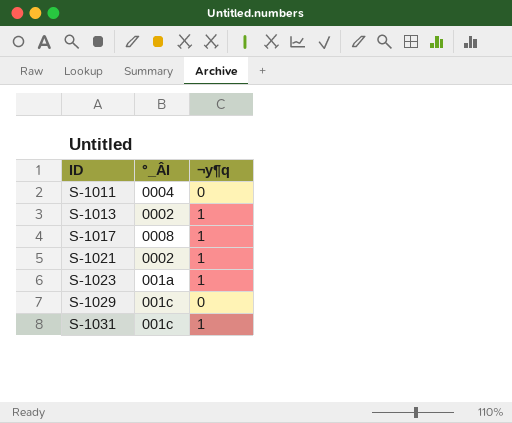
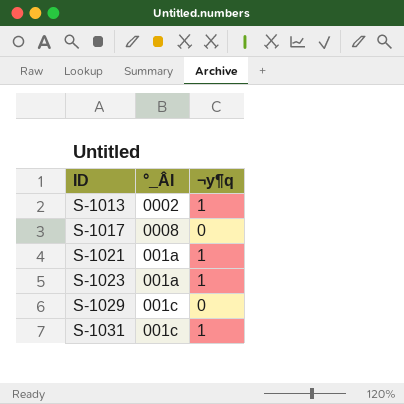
row S-1011: 0004 | 0 -> none
S-1017 | ¬y¶q: 1 -> 0
S-1021 | °_ÂI: 0002 -> 001a

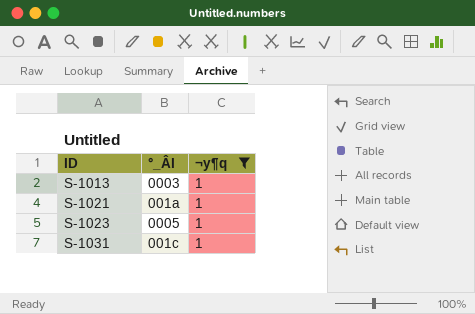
filter: none -> ¬y¶q = 1
S-1013 | °_ÂI: 0002 -> 0003
S-1023 | °_ÂI: 001a -> 0005

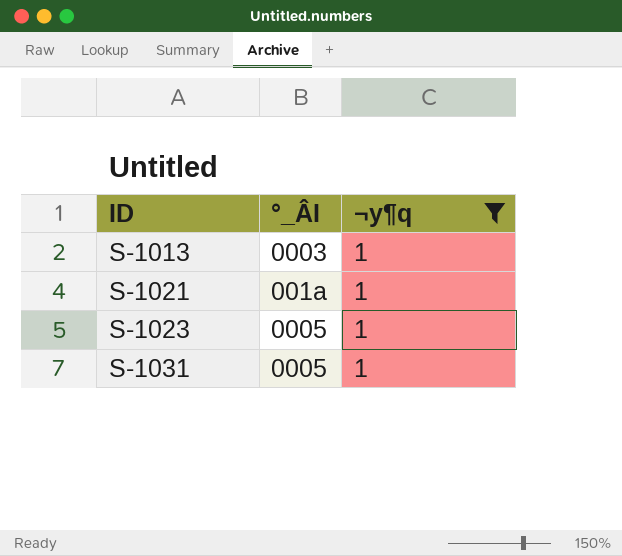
S-1031 | °_ÂI: 001c -> 0005

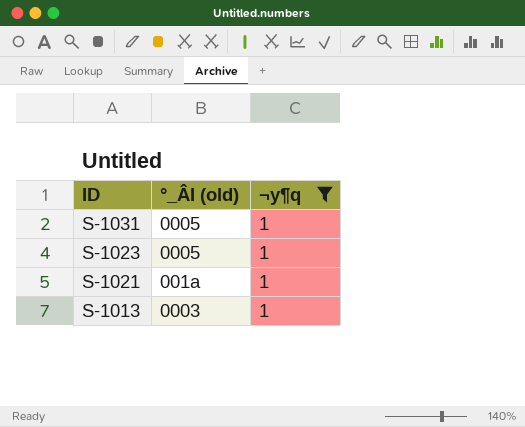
row order: ID ascending -> ID descending
column name: °_ÂI -> °_ÂI (old)

